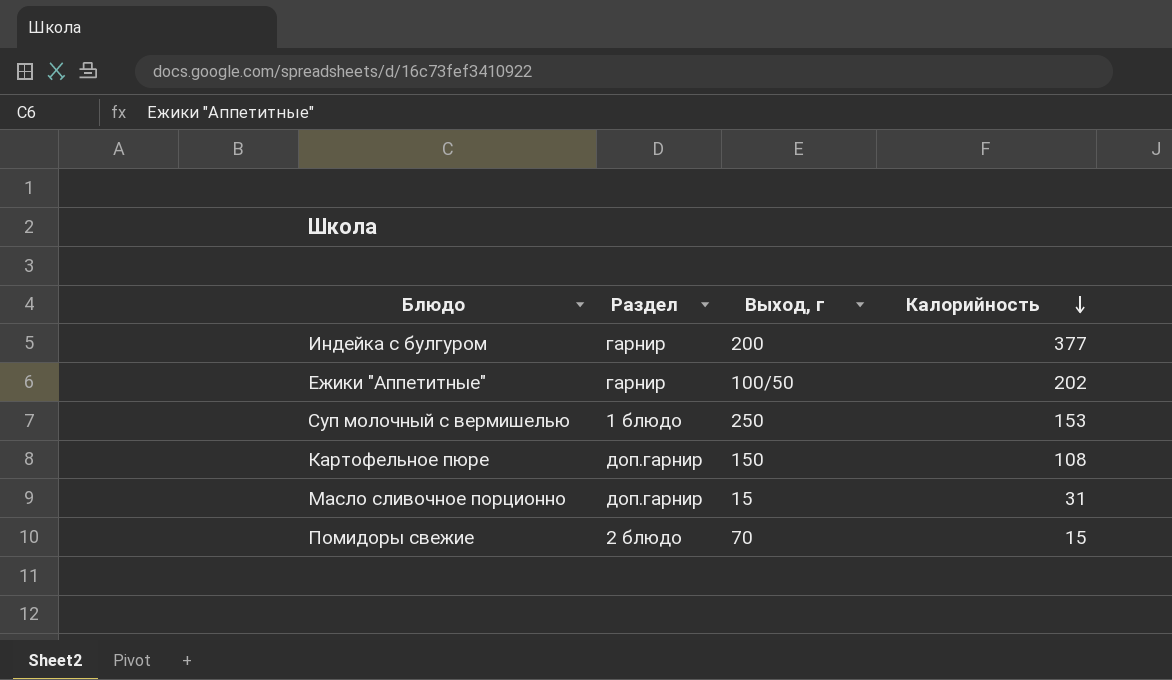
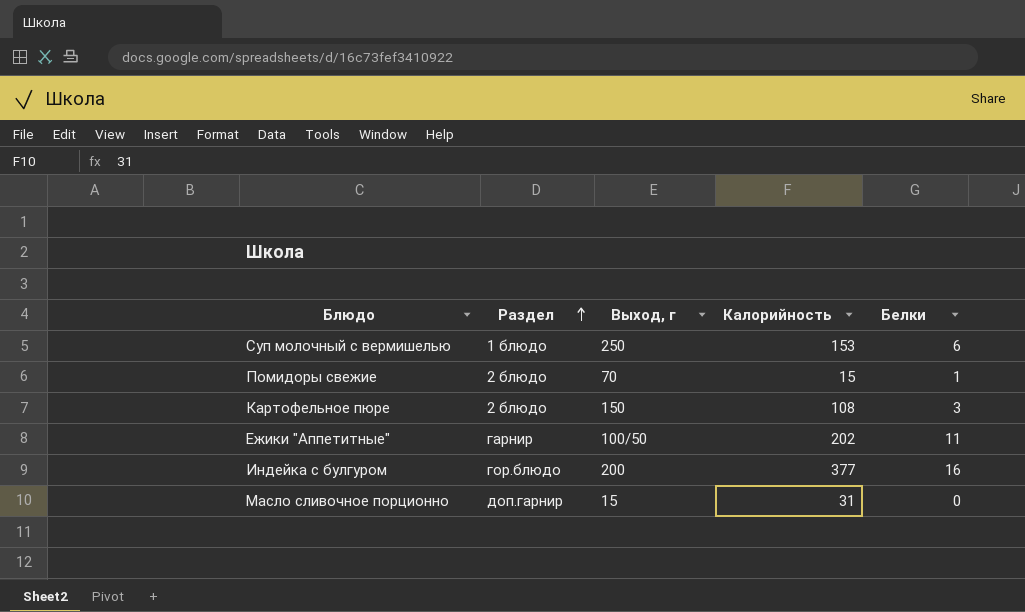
row order: Калорийность descending -> Раздел ascending
column Белки | position: none -> 5
Картофельное пюре | Раздел: доп.гарнир -> 2 блюдо
Индейка с булгуром | Раздел: гарнир -> гор.блюдо

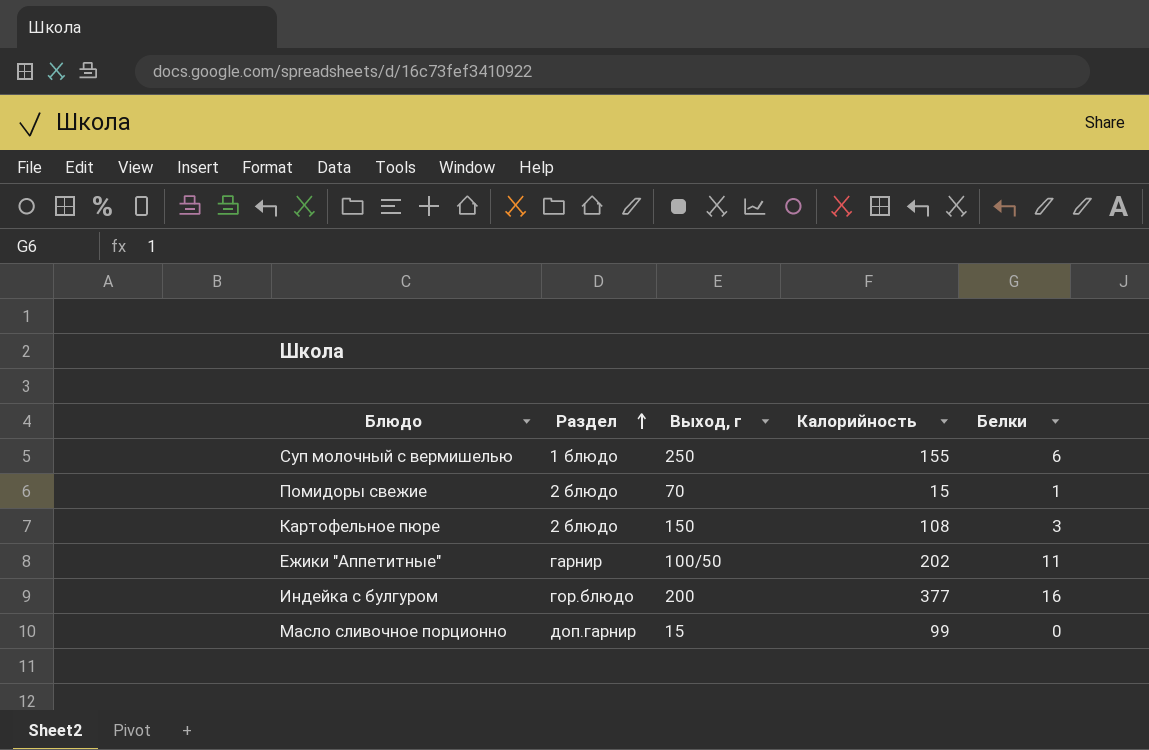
Суп молочный с вермишелью | Калорийность: 153 -> 155
Масло сливочное порционно | Калорийность: 31 -> 99

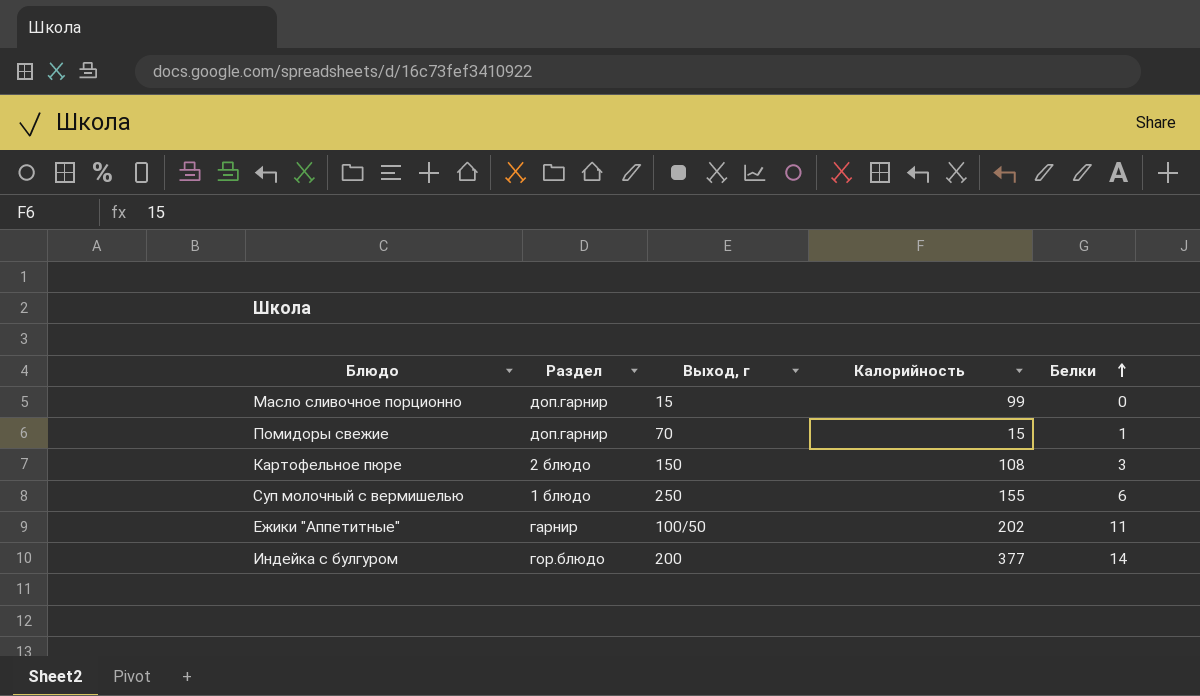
row order: Раздел ascending -> Белки ascending
Помидоры свежие | Раздел: 2 блюдо -> доп.гарнир
Индейка с булгуром | Белки: 16 -> 14

